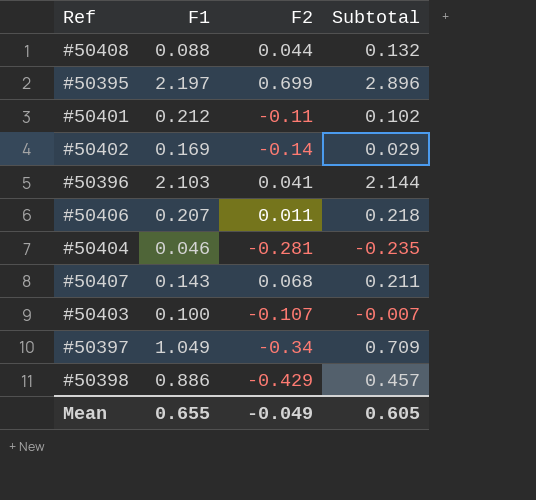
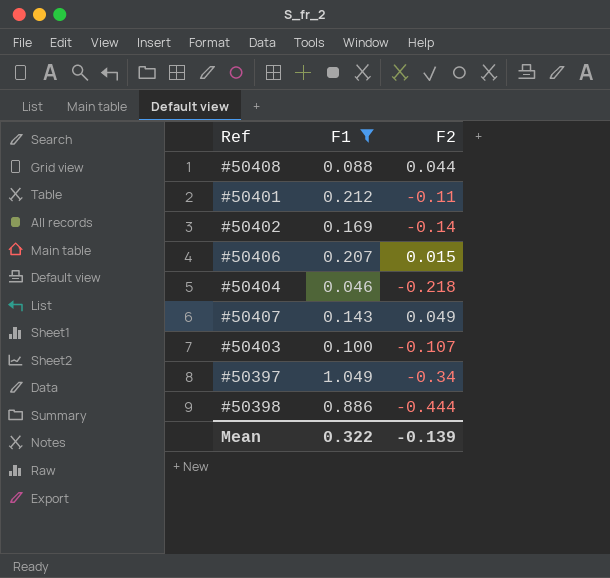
filter: none -> F1 <= 1.049
column Subtotal | formula: [F1] + [F2] -> none
#50406 | F2: 0.011 -> 0.015
#50404 | F2: -0.281 -> -0.218
#50407 | F2: 0.068 -> 0.049
#50398 | F2: -0.429 -> -0.444
Mean | F1: 0.655 -> 0.322
Mean | F2: -0.049 -> -0.139

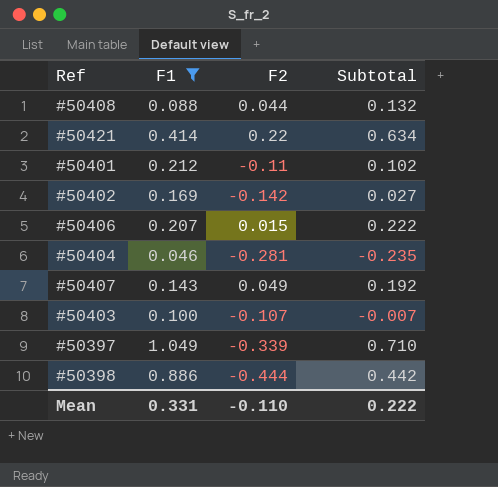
column Subtotal | formula: none -> [F1] + [F2]
row #50421: none -> 0.414 | 0.22 | 0.634
#50402 | F2: -0.14 -> -0.142
#50404 | F2: -0.218 -> -0.281
#50397 | F2: -0.34 -> -0.339
Mean | F1: 0.322 -> 0.331
Mean | F2: -0.139 -> -0.110

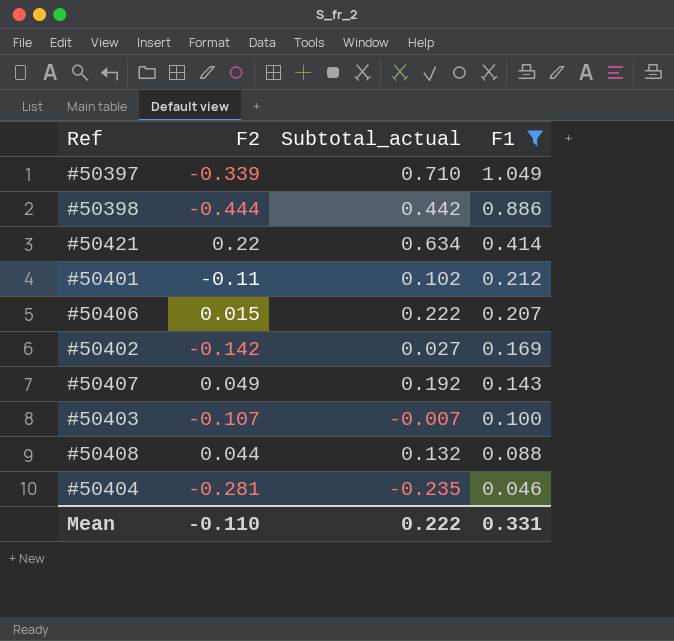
row order: none -> F1 descending
column name: Subtotal -> Subtotal_actual
column F1 | position: 2 -> 4

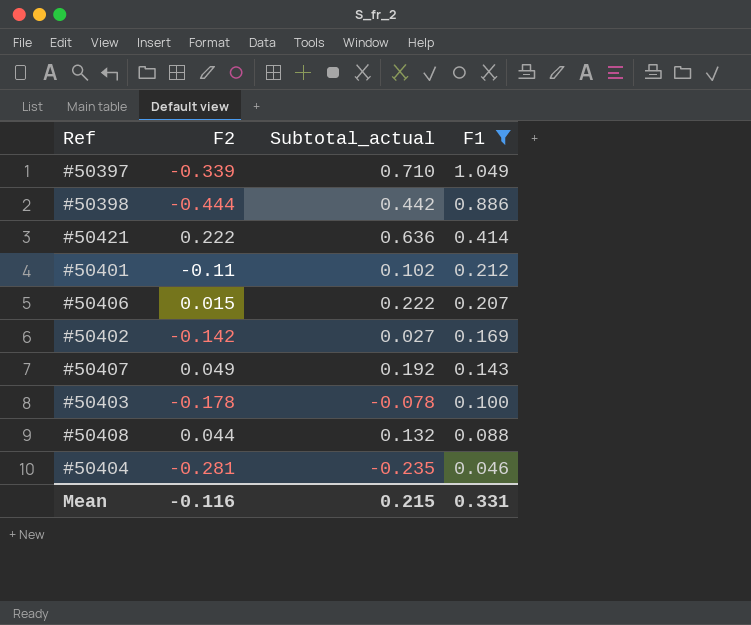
#50421 | F2: 0.22 -> 0.222
#50421 | Subtotal_actual: 0.634 -> 0.636
#50403 | F2: -0.107 -> -0.178
#50403 | Subtotal_actual: -0.007 -> -0.078
Mean | F2: -0.110 -> -0.116
Mean | Subtotal_actual: 0.222 -> 0.215

